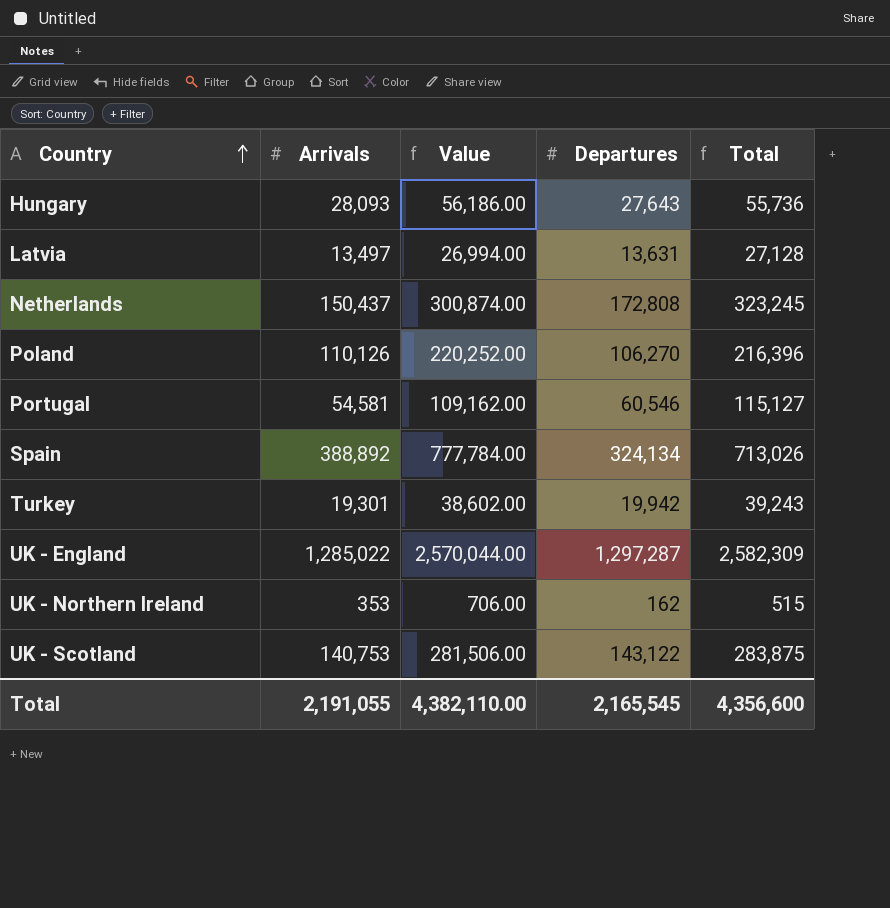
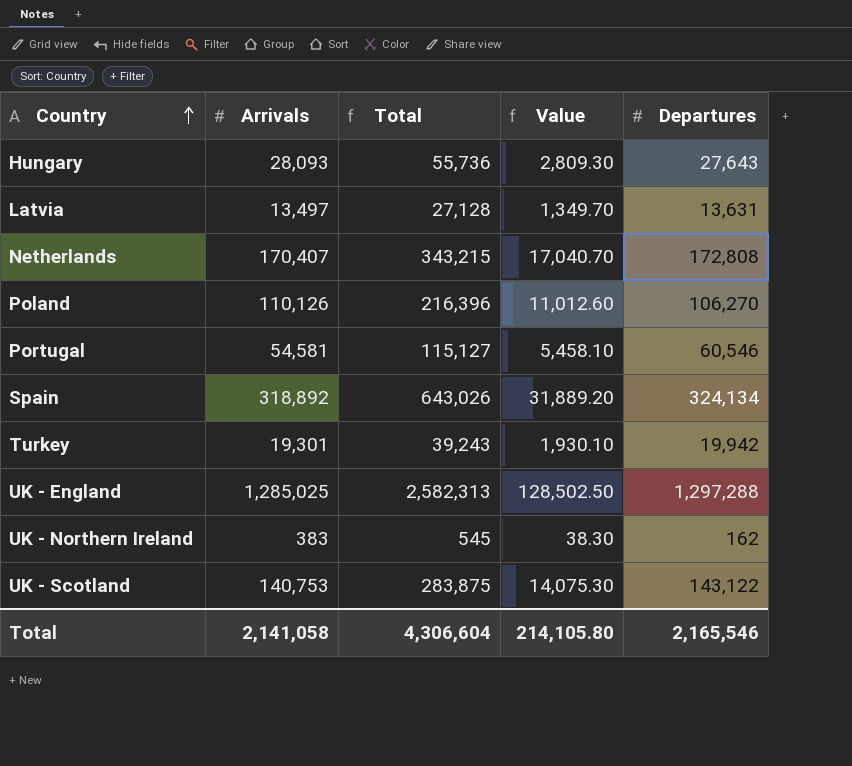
column Total | position: 5 -> 3
column Value | formula: [Arrivals] * 2 -> [Arrivals] * 0.1
Netherlands | Arrivals: 150,437 -> 170,407
Netherlands | Total: 323,245 -> 343,215
Spain | Arrivals: 388,892 -> 318,892
Spain | Total: 713,026 -> 643,026
UK - England | Arrivals: 1,285,022 -> 1,285,025
UK - England | Total: 2,582,309 -> 2,582,313
UK - England | Departures: 1,297,287 -> 1,297,288
UK - Northern Ireland | Arrivals: 353 -> 383
UK - Northern Ireland | Total: 515 -> 545
Total | Arrivals: 2,191,055 -> 2,141,058
Total | Total: 4,356,600 -> 4,306,604
Total | Value: 4,382,110.00 -> 214,105.80
Total | Departures: 2,165,545 -> 2,165,546

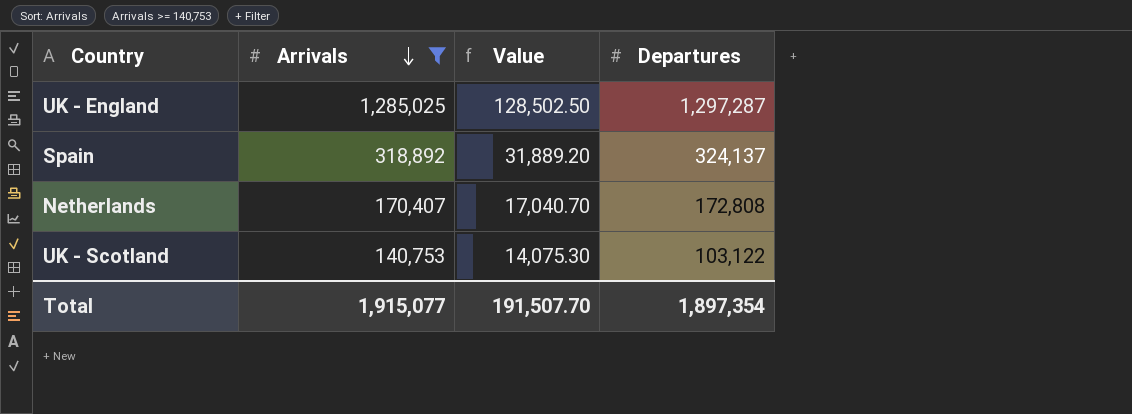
filter: none -> Arrivals >= 140,753
row order: Country ascending -> Arrivals descending
column Total | formula: [Arrivals] + [Departures] -> none
UK - England | Departures: 1,297,288 -> 1,297,287
Spain | Departures: 324,134 -> 324,137
UK - Scotland | Departures: 143,122 -> 103,122
Total | Arrivals: 2,141,058 -> 1,915,077
Total | Value: 214,105.80 -> 191,507.70
Total | Departures: 2,165,546 -> 1,897,354

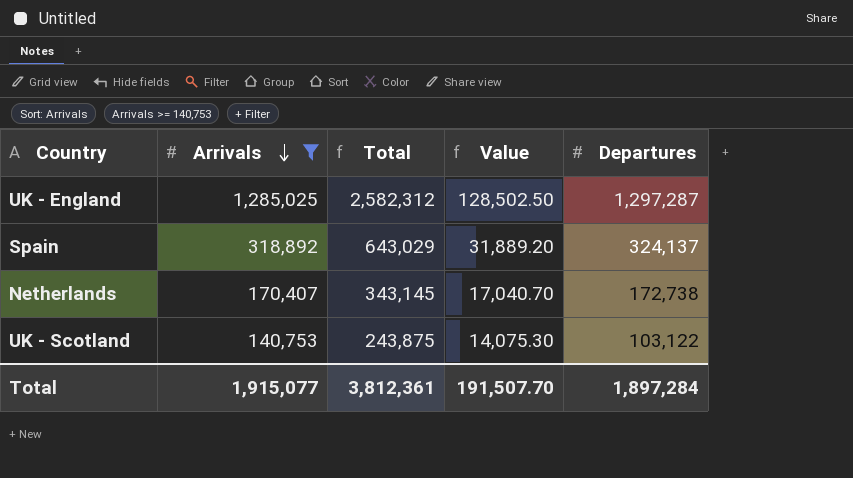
column Total | formula: none -> [Arrivals] + [Departures]
Netherlands | Departures: 172,808 -> 172,738
Total | Departures: 1,897,354 -> 1,897,284

